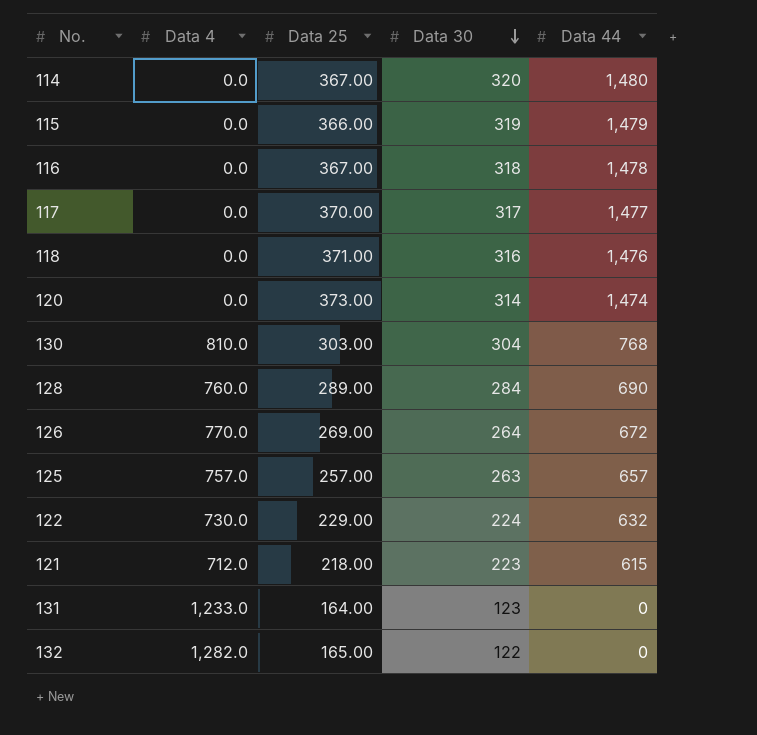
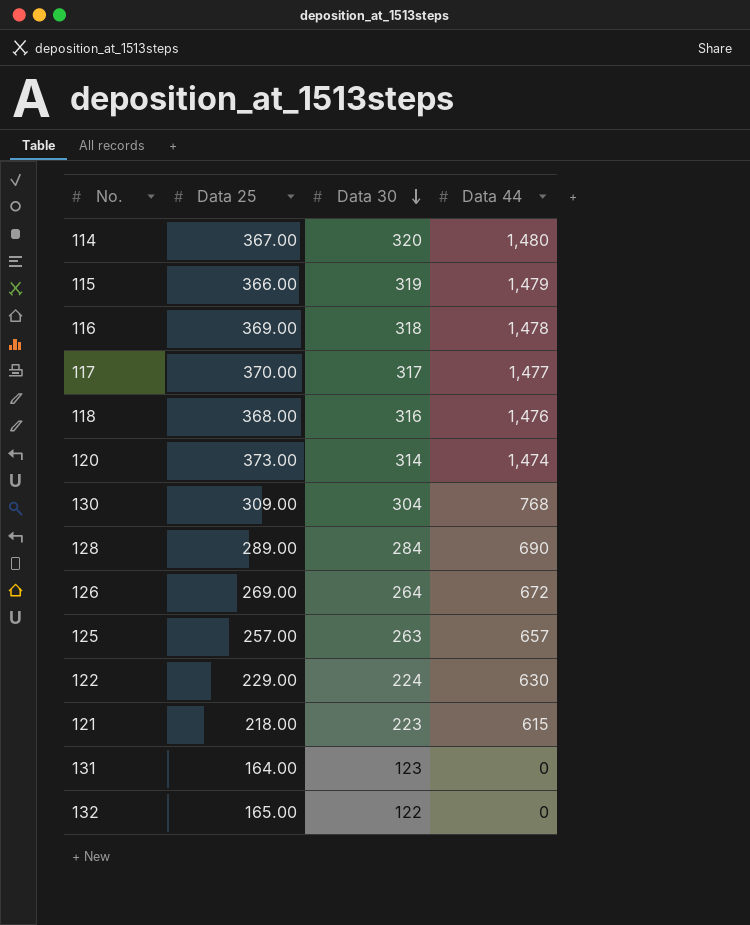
column Data 4 | position: 2 -> none
116 | Data 25: 367.00 -> 369.00
118 | Data 25: 371.00 -> 368.00
130 | Data 25: 303.00 -> 309.00
122 | Data 44: 632 -> 630

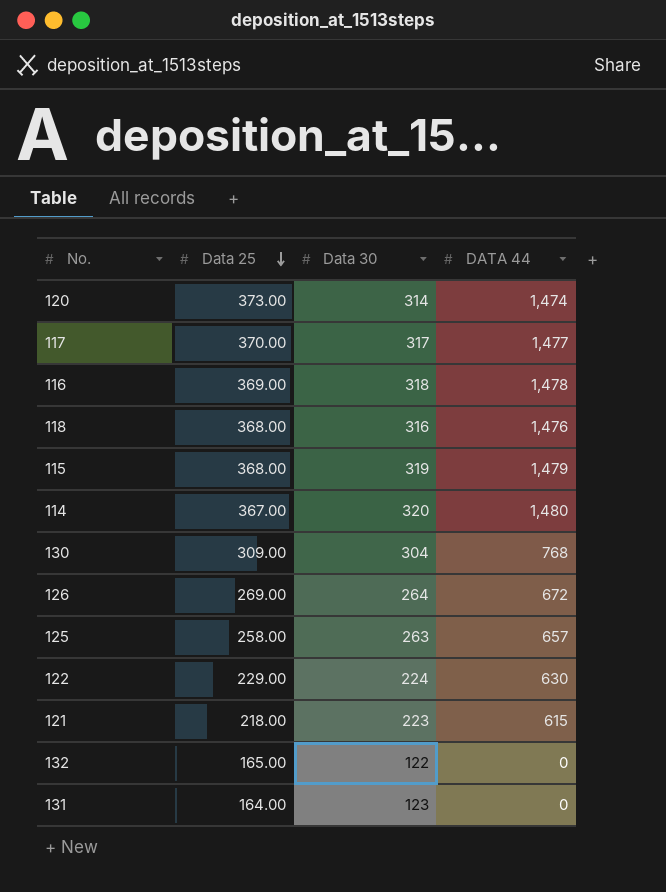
row order: Data 30 descending -> Data 25 descending
column name: Data 44 -> DATA 44
row 128: 289.00 | 284 | 690 -> none
115 | Data 25: 366.00 -> 368.00
125 | Data 25: 257.00 -> 258.00

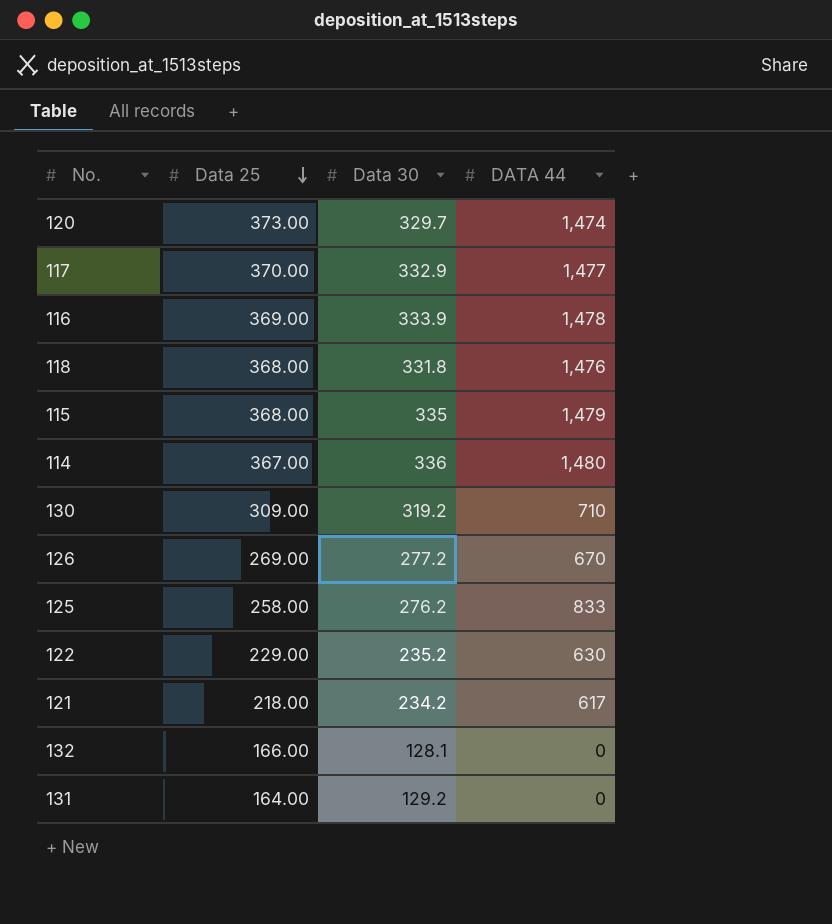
120 | Data 30: 314 -> 329.7
117 | Data 30: 317 -> 332.9
116 | Data 30: 318 -> 333.9
118 | Data 30: 316 -> 331.8
115 | Data 30: 319 -> 335
114 | Data 30: 320 -> 336
130 | Data 30: 304 -> 319.2
130 | DATA 44: 768 -> 710
126 | Data 30: 264 -> 277.2
126 | DATA 44: 672 -> 670
125 | Data 30: 263 -> 276.2
125 | DATA 44: 657 -> 833
122 | Data 30: 224 -> 235.2
121 | Data 30: 223 -> 234.2
121 | DATA 44: 615 -> 617
132 | Data 25: 165.00 -> 166.00
132 | Data 30: 122 -> 128.1
131 | Data 30: 123 -> 129.2

